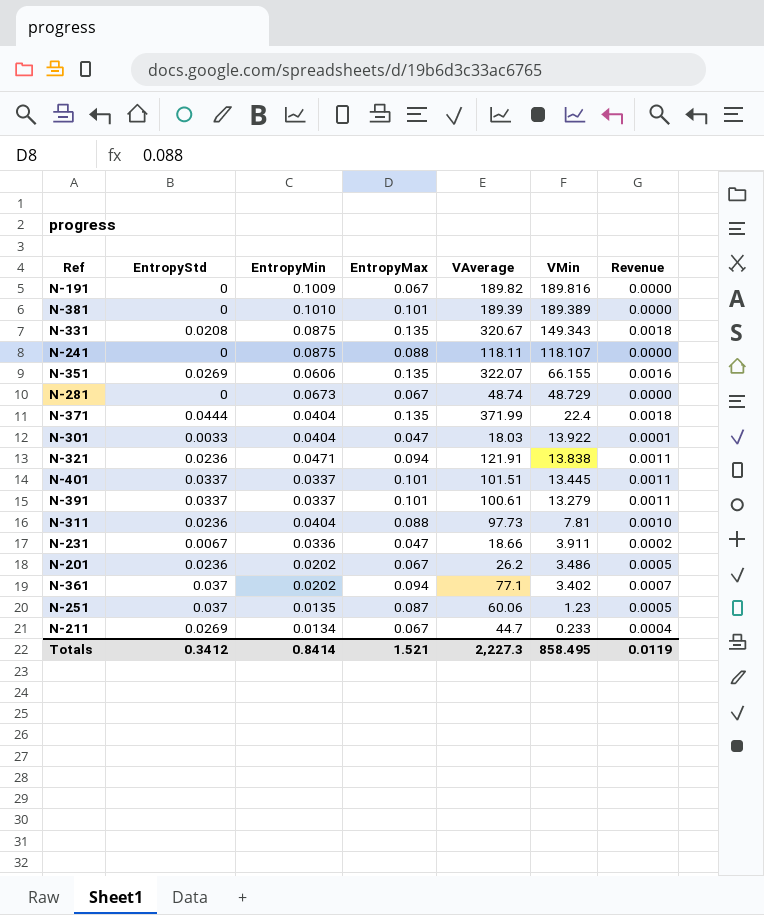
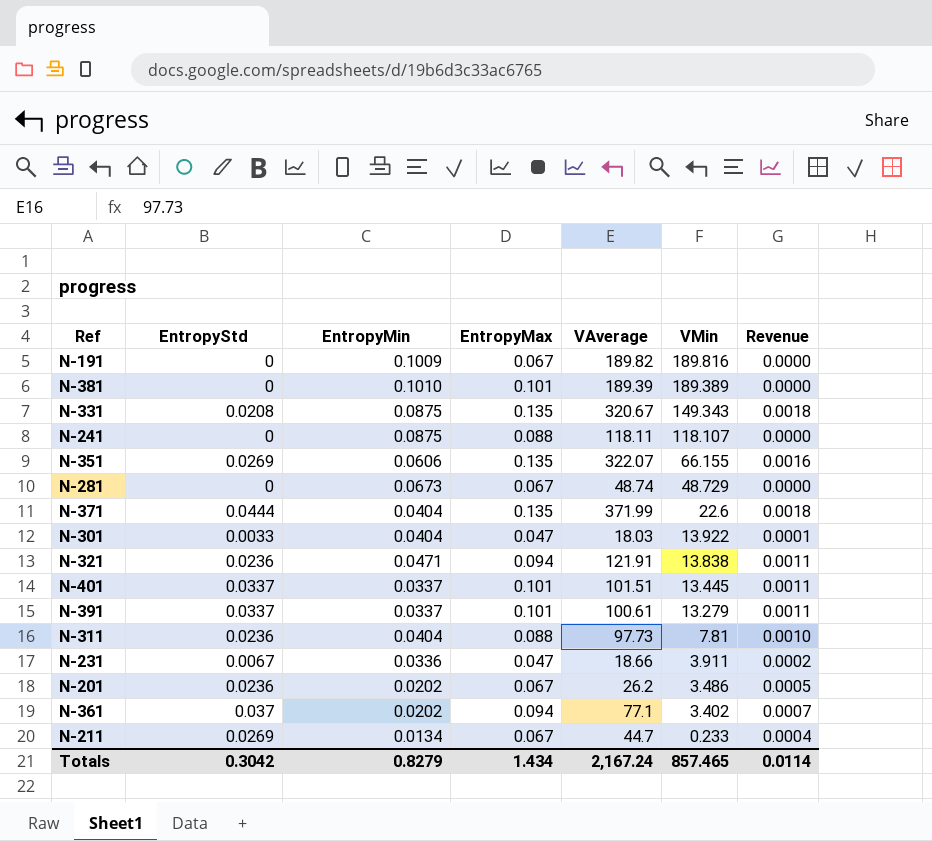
row N-251: 0.037 | 0.0135 | 0.087 | 60.06 | 1.23 | 0.0005 -> none
N-371 | VMin: 22.4 -> 22.6
Totals | EntropyStd: 0.3412 -> 0.3042
Totals | EntropyMin: 0.8414 -> 0.8279
Totals | EntropyMax: 1.521 -> 1.434
Totals | VAverage: 2,227.3 -> 2,167.24
Totals | VMin: 858.495 -> 857.465
Totals | Revenue: 0.0119 -> 0.0114

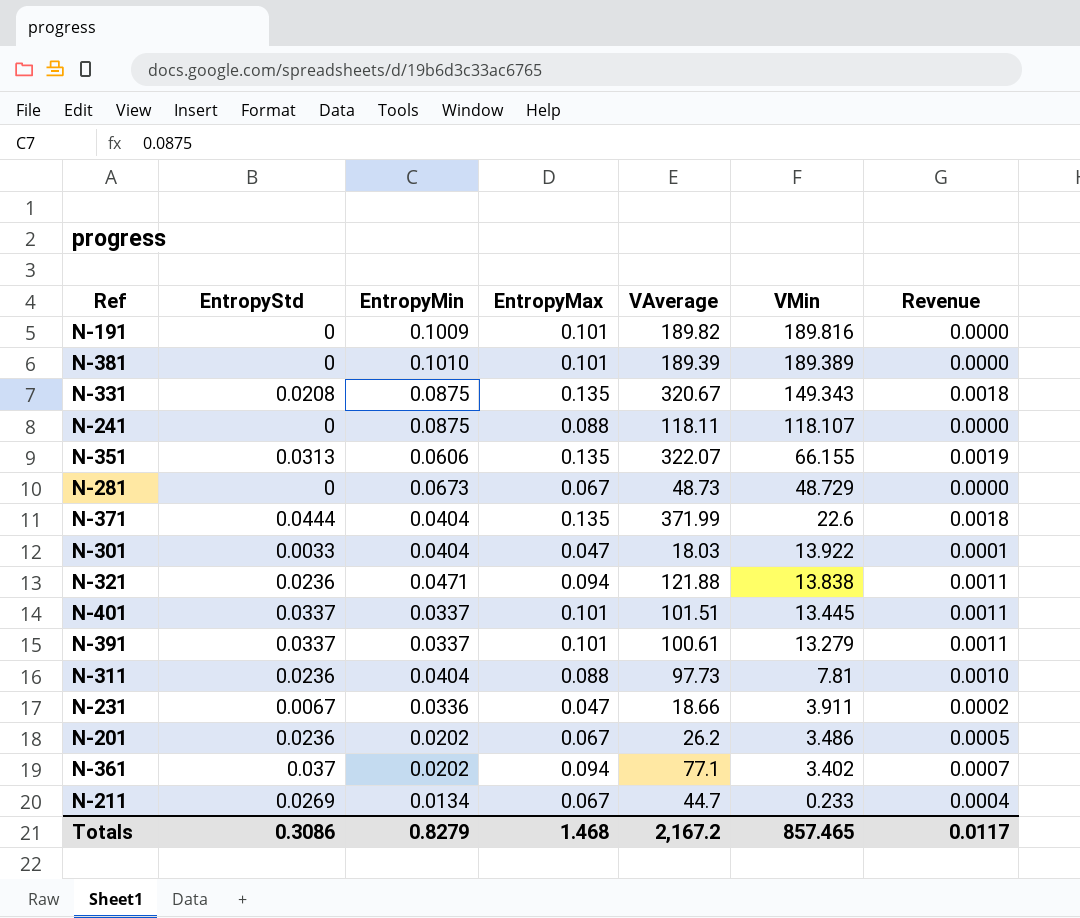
N-191 | EntropyMax: 0.067 -> 0.101
N-351 | EntropyStd: 0.0269 -> 0.0313
N-351 | Revenue: 0.0016 -> 0.0019
N-281 | VAverage: 48.74 -> 48.73
N-321 | VAverage: 121.91 -> 121.88
Totals | EntropyStd: 0.3042 -> 0.3086
Totals | EntropyMax: 1.434 -> 1.468
Totals | VAverage: 2,167.24 -> 2,167.2
Totals | Revenue: 0.0114 -> 0.0117

